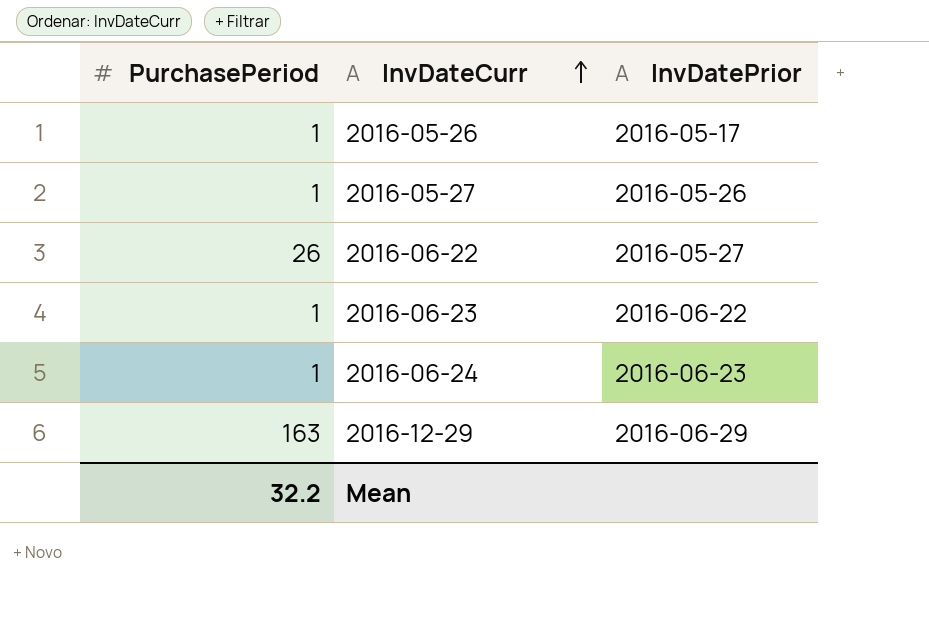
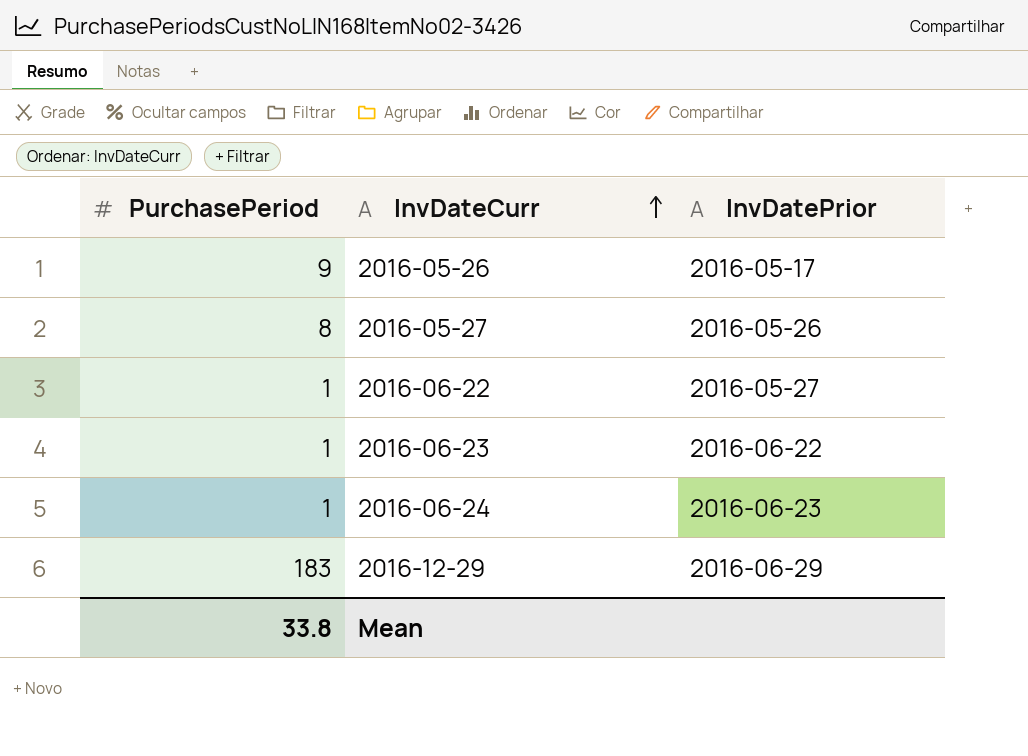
2016-05-26 | PurchasePeriod: 1 -> 9
2016-05-27 | PurchasePeriod: 1 -> 8
2016-06-22 | PurchasePeriod: 26 -> 1
2016-12-29 | PurchasePeriod: 163 -> 183
Mean | PurchasePeriod: 32.2 -> 33.8

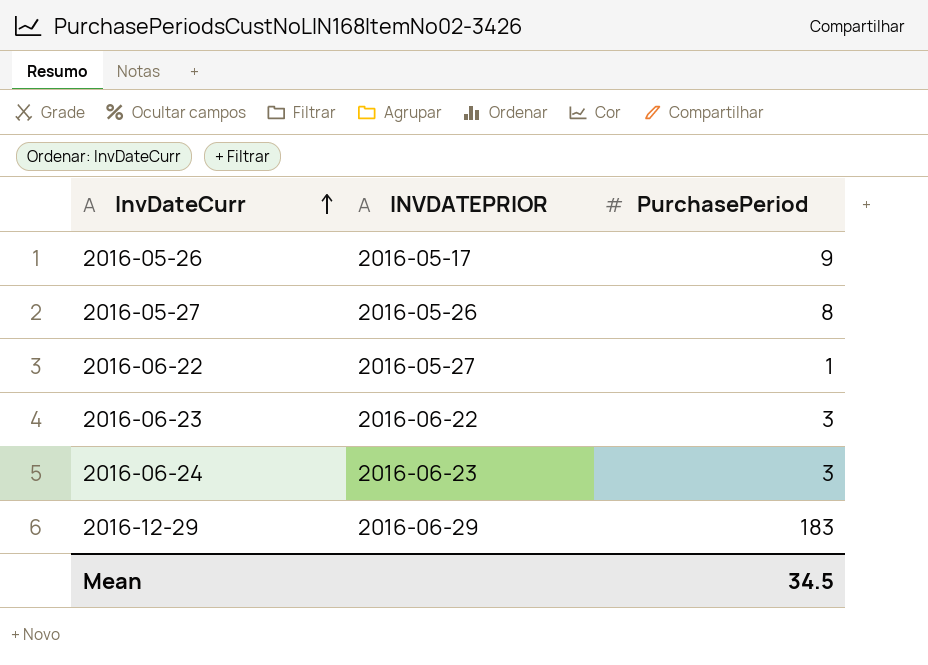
column name: InvDatePrior -> INVDATEPRIOR
column PurchasePeriod | position: 1 -> 3
2016-06-23 | PurchasePeriod: 1 -> 3
2016-06-24 | PurchasePeriod: 1 -> 3
Mean | PurchasePeriod: 33.8 -> 34.5

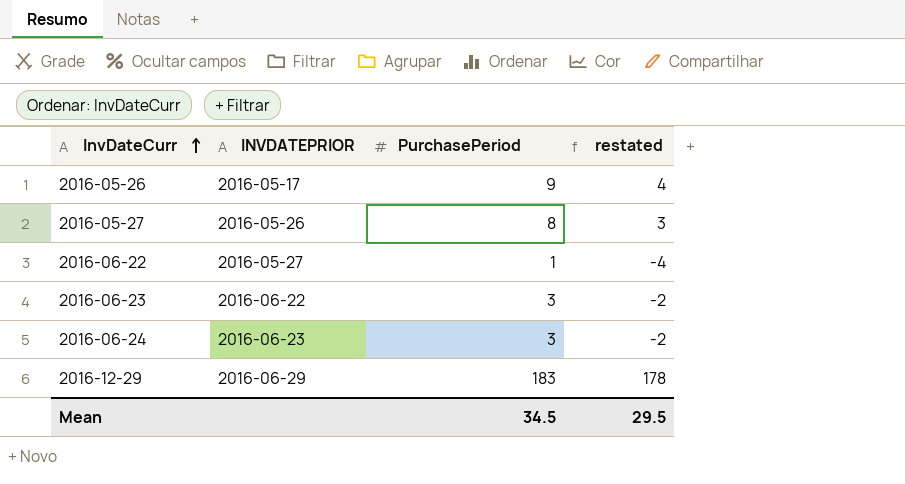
column restated | formula: none -> [PurchasePeriod] - 5

